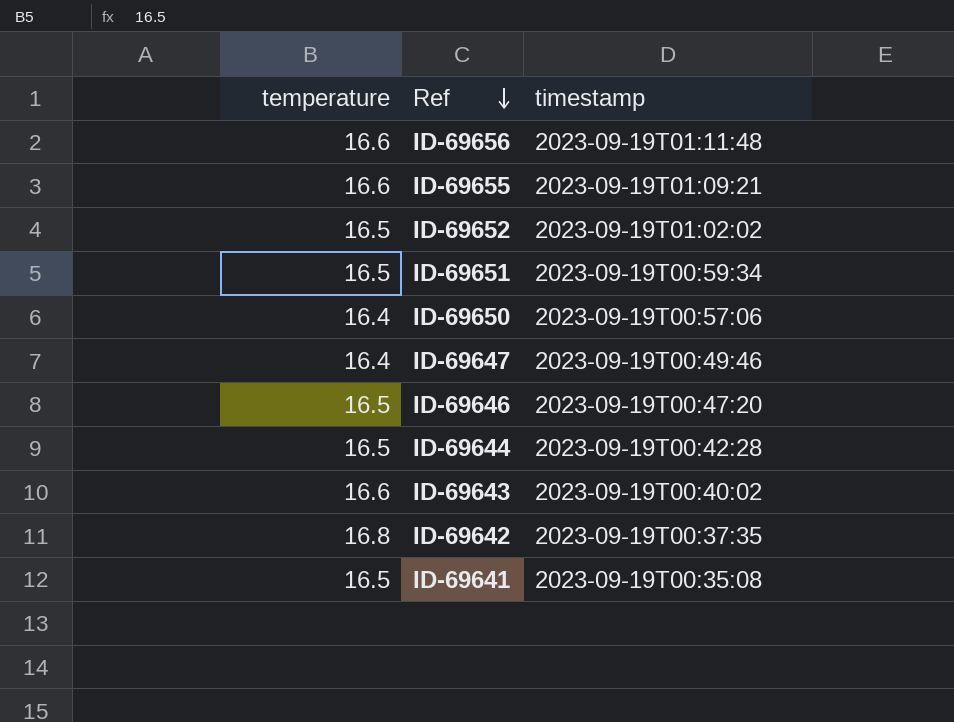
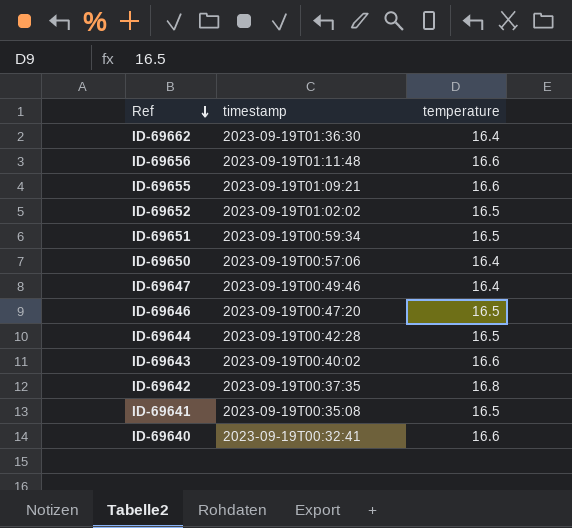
column temperature | position: 1 -> 3
row ID-69662: none -> 2023-09-19T01:36:30 | 16.4
row ID-69640: none -> 2023-09-19T00:32:41 | 16.6

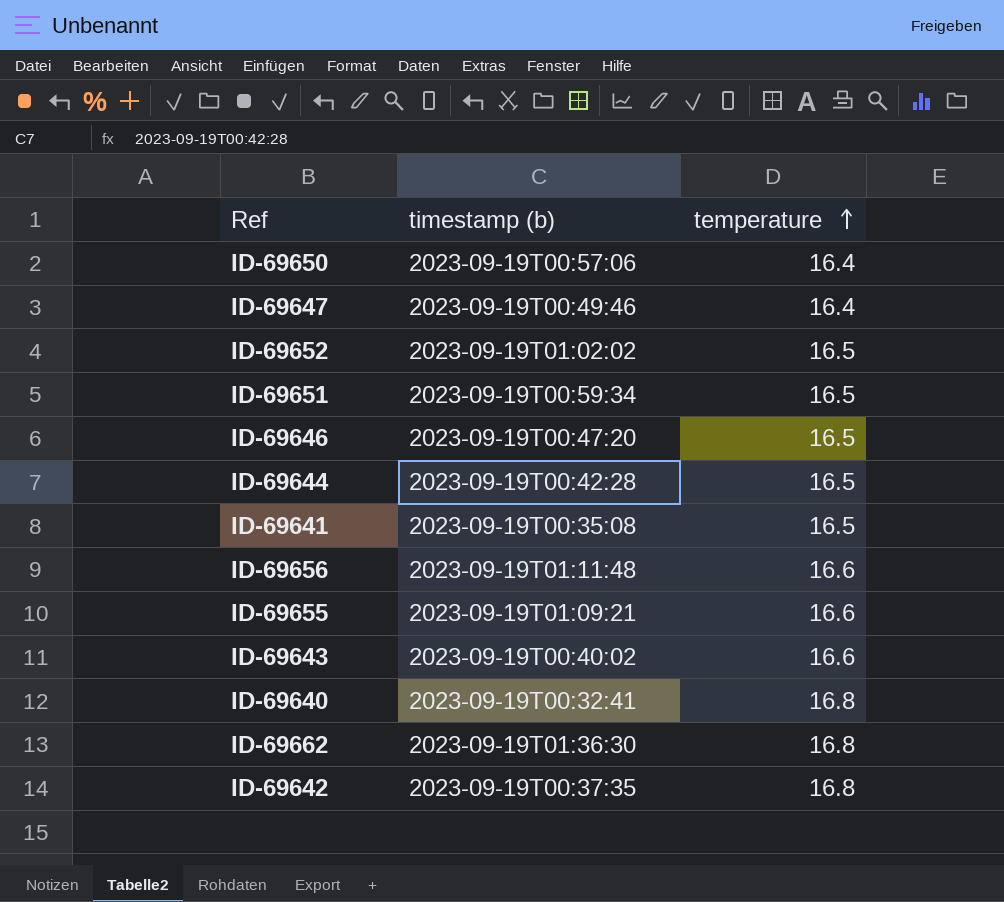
row order: Ref descending -> temperature ascending
column name: timestamp -> timestamp (b)
ID-69640 | temperature: 16.6 -> 16.8
ID-69662 | temperature: 16.4 -> 16.8

